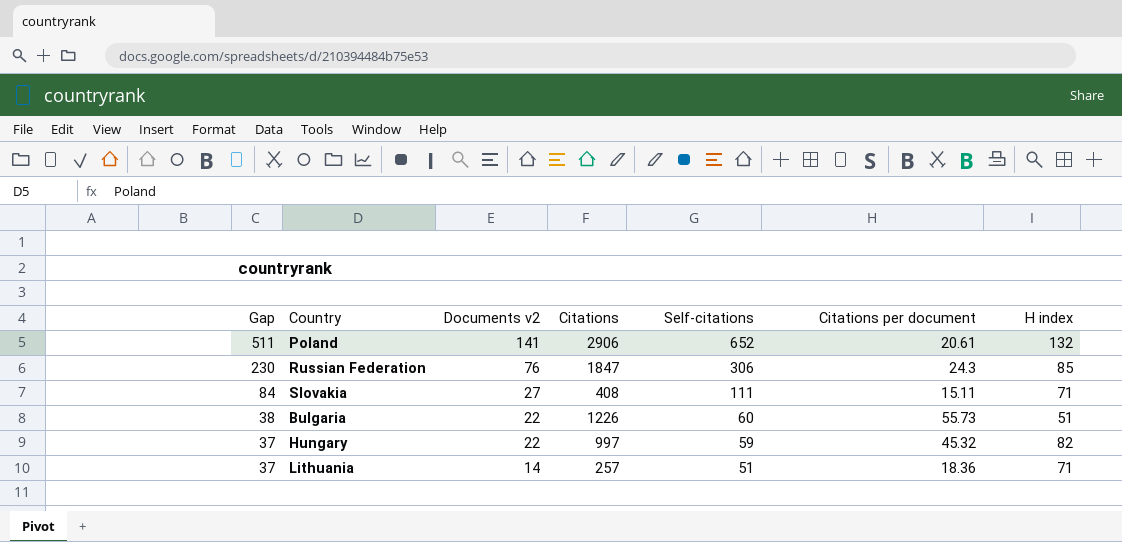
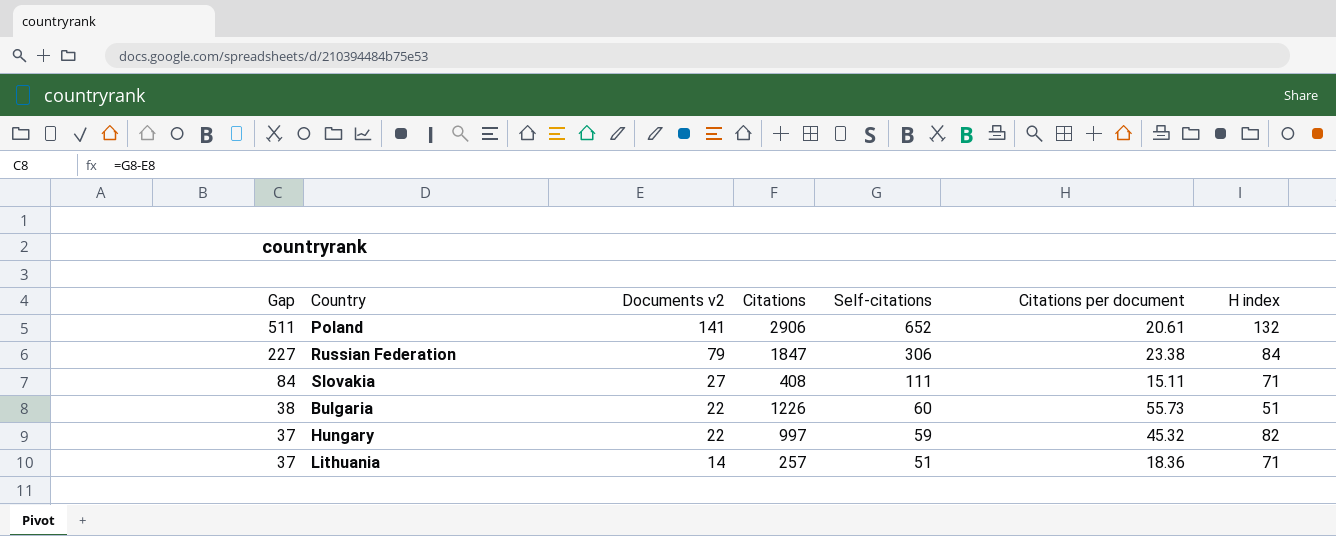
Russian Federation | Gap: 230 -> 227
Russian Federation | Documents v2: 76 -> 79
Russian Federation | Citations per document: 24.3 -> 23.38
Russian Federation | H index: 85 -> 84

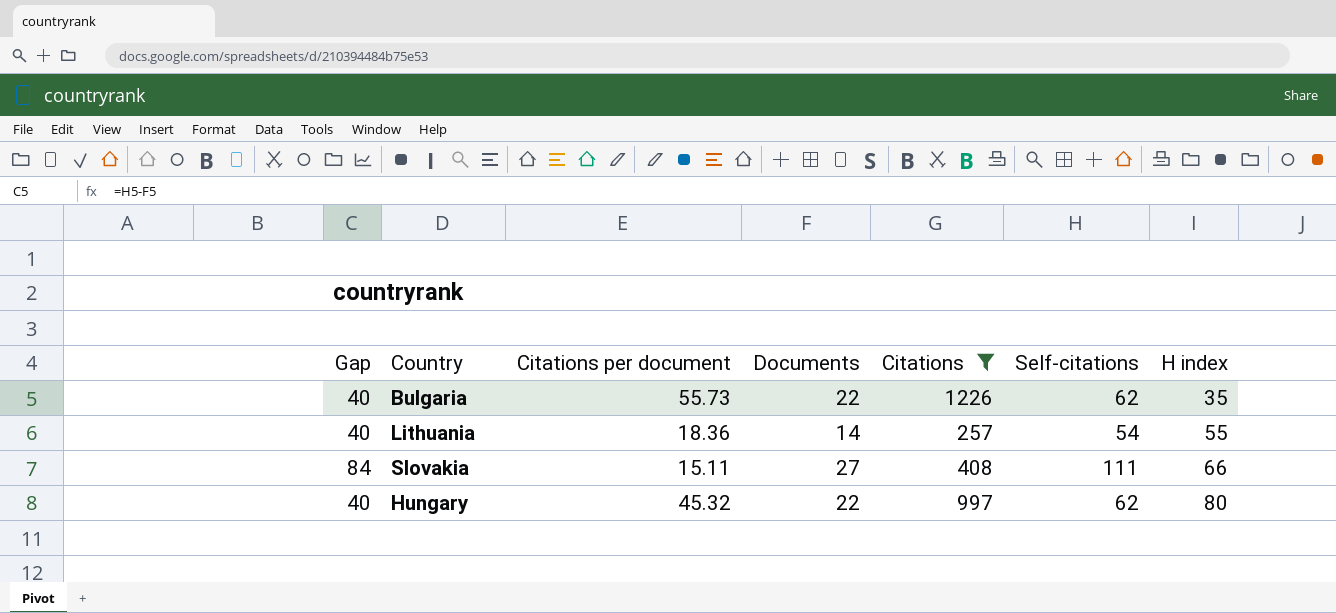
filter: none -> Citations <= 1226
row order: Gap descending -> H index ascending
column Citations per document | position: 6 -> 3
column name: Documents v2 -> Documents
Bulgaria | Gap: 38 -> 40
Bulgaria | Self-citations: 60 -> 62
Bulgaria | H index: 51 -> 35
Lithuania | Gap: 37 -> 40
Lithuania | Self-citations: 51 -> 54
Lithuania | H index: 71 -> 55
Slovakia | H index: 71 -> 66
Hungary | Gap: 37 -> 40
Hungary | Self-citations: 59 -> 62
Hungary | H index: 82 -> 80

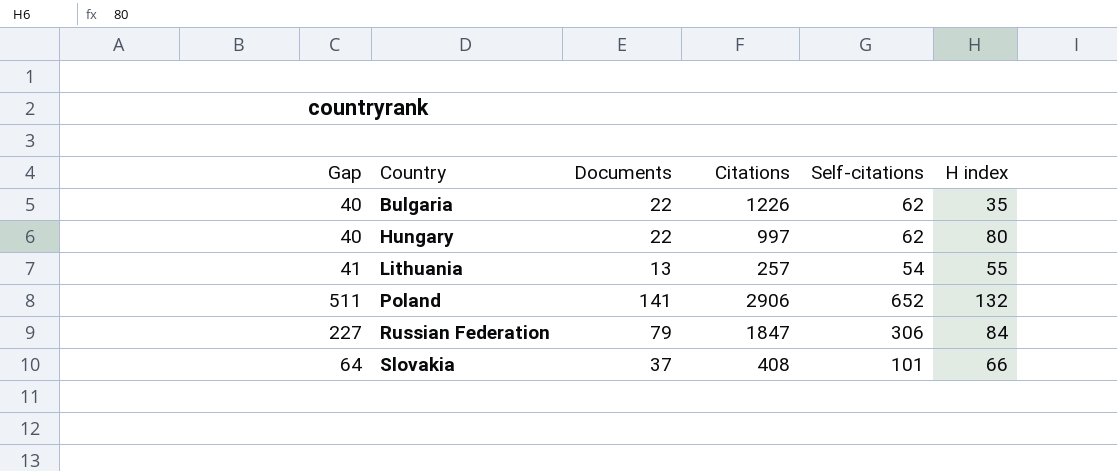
filter: Citations <= 1226 -> none
row order: H index ascending -> Country ascending
column Citations per document | formula: [Citations] / [Documents] -> none
Lithuania | Gap: 40 -> 41
Lithuania | Documents: 14 -> 13
Slovakia | Gap: 84 -> 64
Slovakia | Documents: 27 -> 37
Slovakia | Self-citations: 111 -> 101

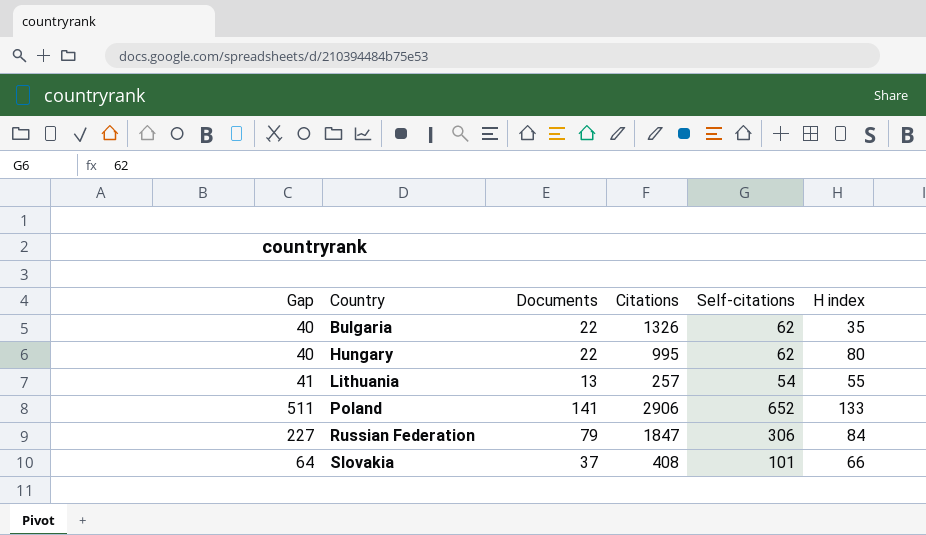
Bulgaria | Citations: 1226 -> 1326
Hungary | Citations: 997 -> 995
Poland | H index: 132 -> 133

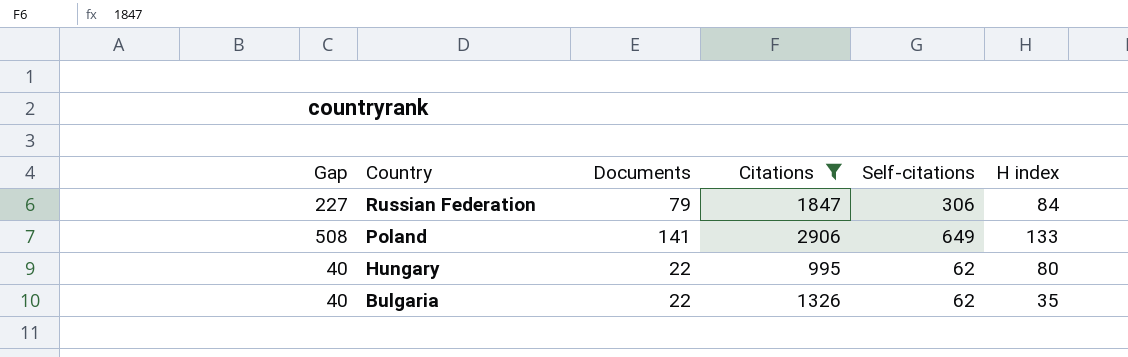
filter: none -> Citations >= 995
row order: Country ascending -> Country descending
Poland | Gap: 511 -> 508
Poland | Self-citations: 652 -> 649

